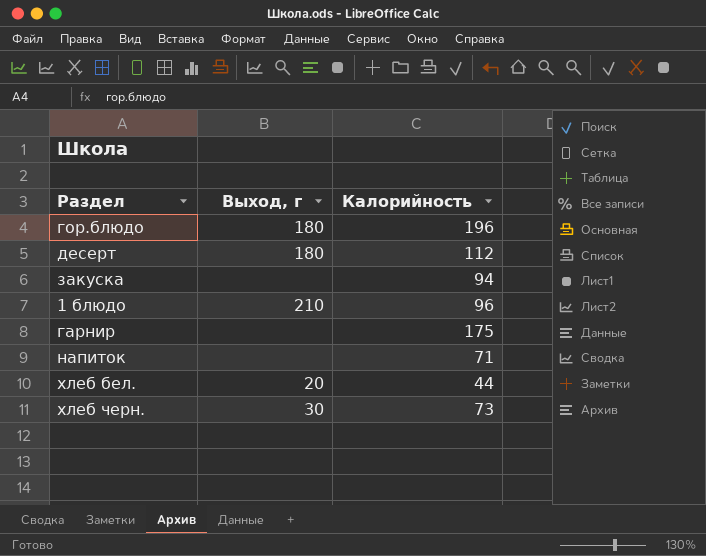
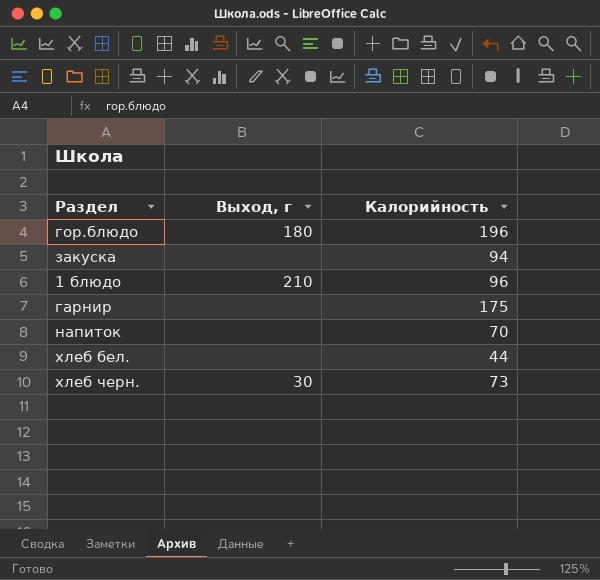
row десерт: 180 | 112 -> none
напиток | Калорийность: 71 -> 70
хлеб бел. | Выход, г: 20 -> none

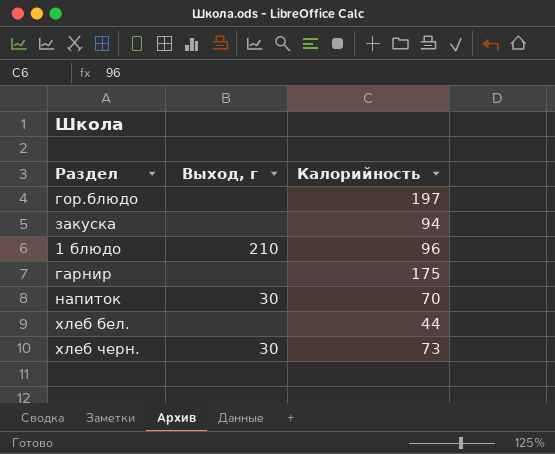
гор.блюдо | Выход, г: 180 -> none
гор.блюдо | Калорийность: 196 -> 197
напиток | Выход, г: none -> 30

